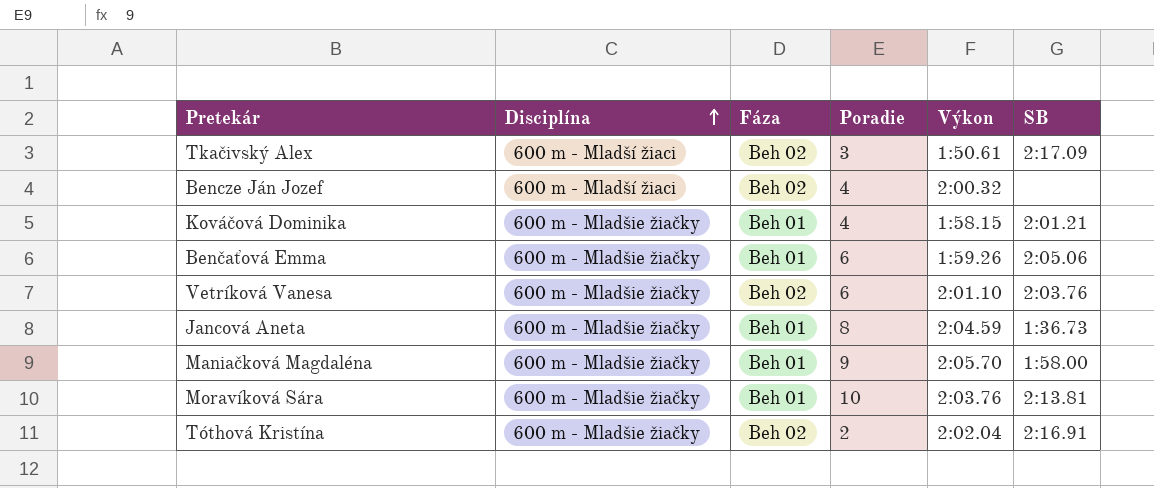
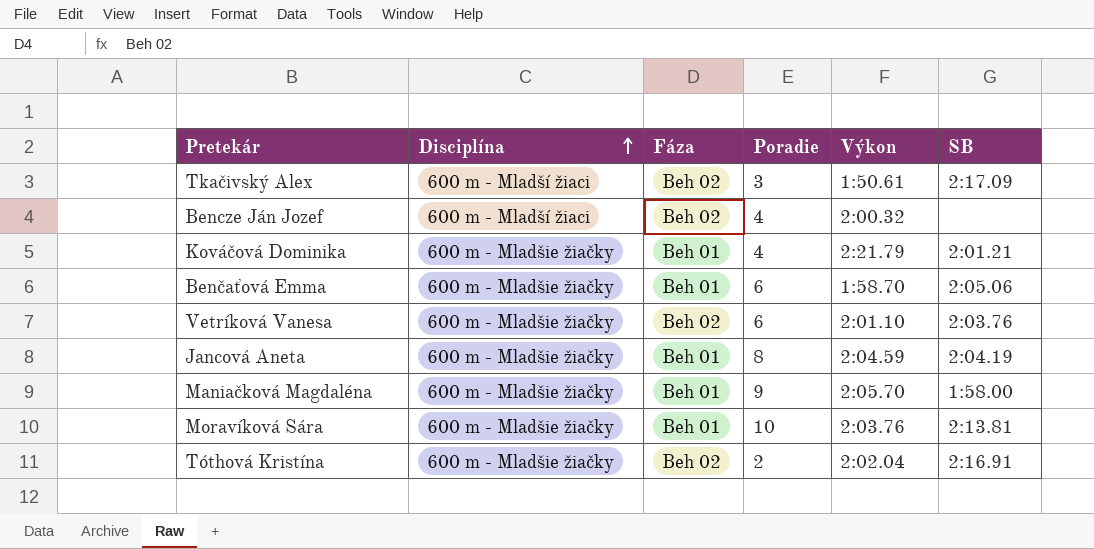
Kováčová Dominika | Výkon: 1:58.15 -> 2:21.79
Benčaťová Emma | Výkon: 1:59.26 -> 1:58.70
Jancová Aneta | SB: 1:36.73 -> 2:04.19

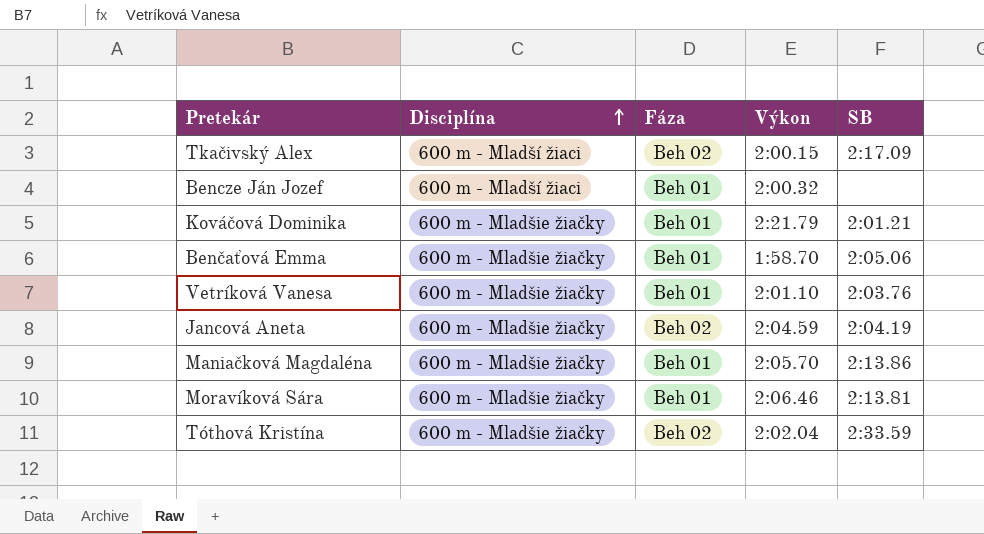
column Poradie | position: 4 -> none
Tkačivský Alex | Výkon: 1:50.61 -> 2:00.15
Bencze Ján Jozef | Fáza: Beh 02 -> Beh 01
Vetríková Vanesa | Fáza: Beh 02 -> Beh 01
Jancová Aneta | Fáza: Beh 01 -> Beh 02
Maniačková Magdaléna | SB: 1:58.00 -> 2:13.86
Moravíková Sára | Výkon: 2:03.76 -> 2:06.46
Tóthová Kristína | SB: 2:16.91 -> 2:33.59

